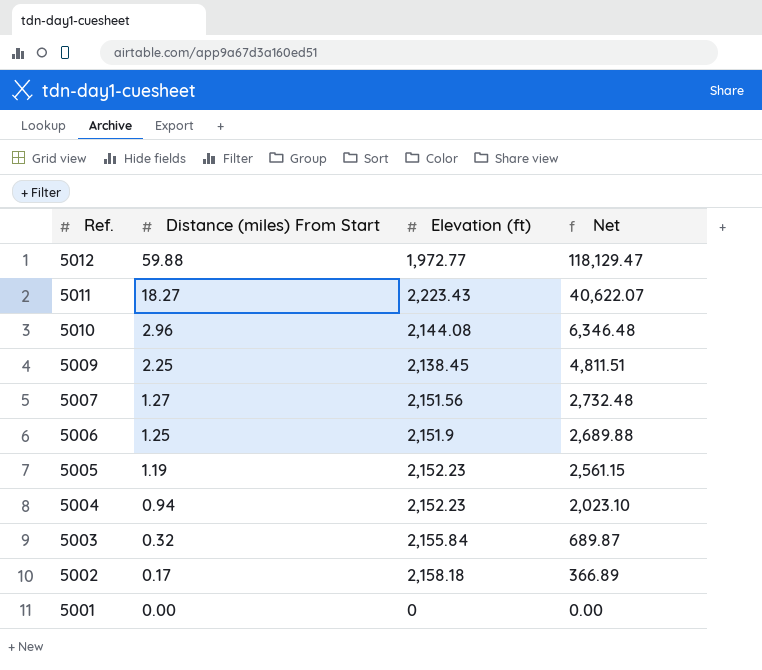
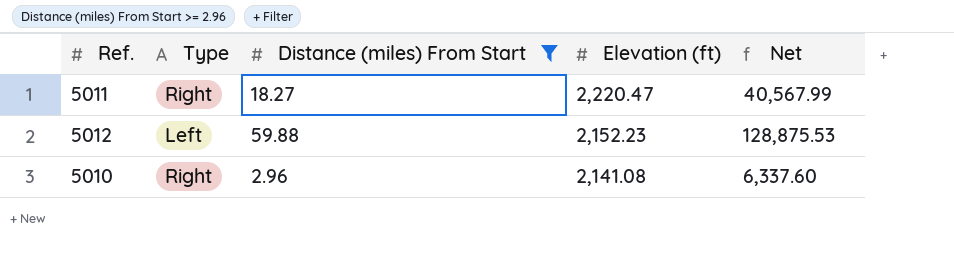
filter: none -> Distance (miles) From Start >= 2.96
row order: Ref. descending -> Elevation (ft) descending
column Type | position: none -> 2
5011 | Elevation (ft): 2,223.43 -> 2,220.47
5011 | Net: 40,622.07 -> 40,567.99
5012 | Elevation (ft): 1,972.77 -> 2,152.23
5012 | Net: 118,129.47 -> 128,875.53
5010 | Elevation (ft): 2,144.08 -> 2,141.08
5010 | Net: 6,346.48 -> 6,337.60

